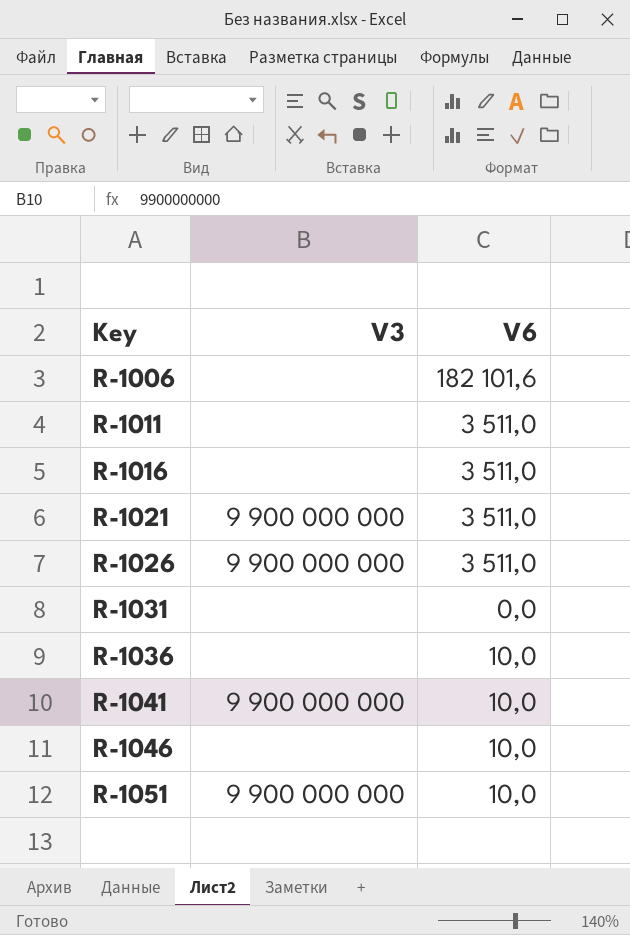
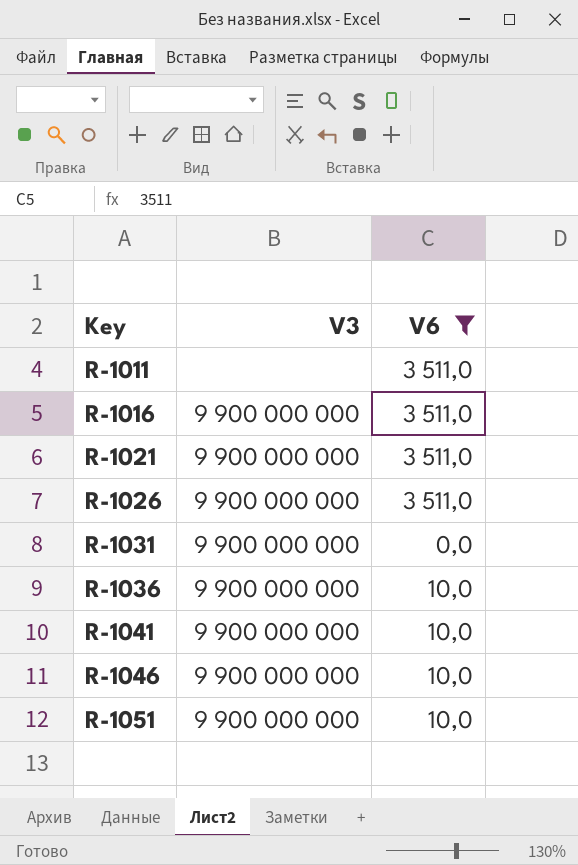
filter: none -> V6 != 182 101,6
R-1016 | V3: none -> 9 900 000 000
R-1031 | V3: none -> 9 900 000 000
R-1036 | V3: none -> 9 900 000 000
R-1046 | V3: none -> 9 900 000 000

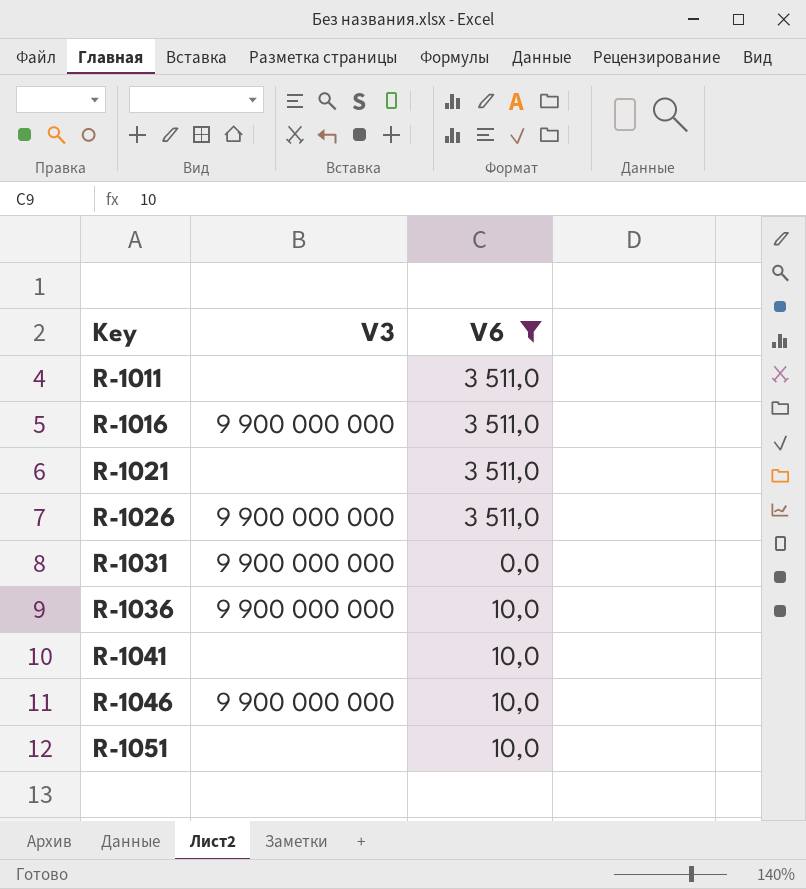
R-1021 | V3: 9 900 000 000 -> none
R-1041 | V3: 9 900 000 000 -> none
R-1051 | V3: 9 900 000 000 -> none

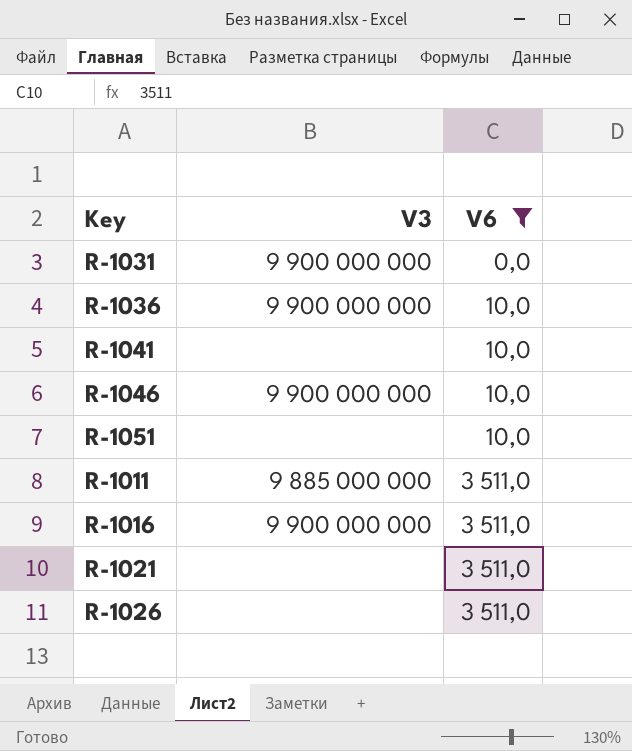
row order: Key ascending -> V6 ascending
R-1011 | V3: none -> 9 885 000 000
R-1026 | V3: 9 900 000 000 -> none

